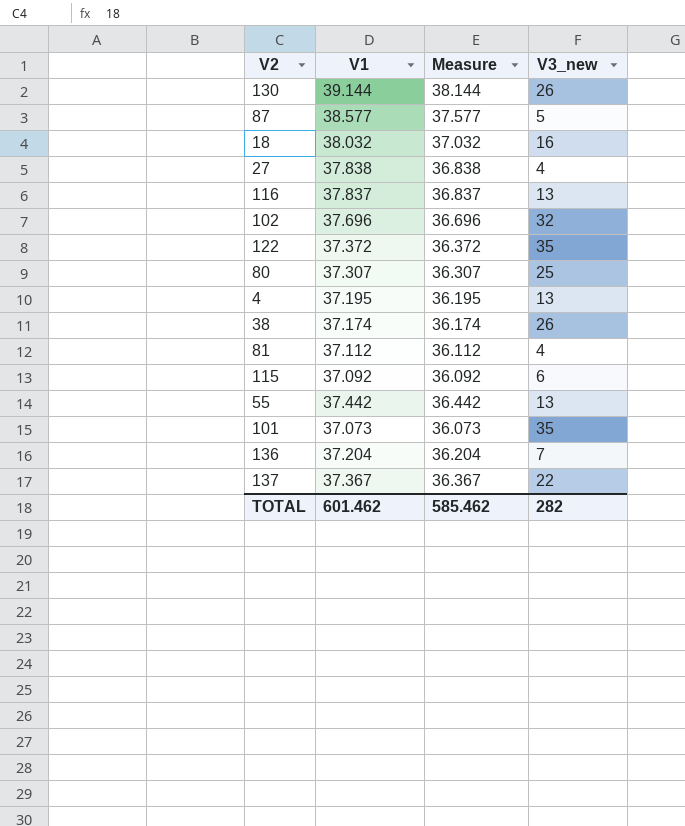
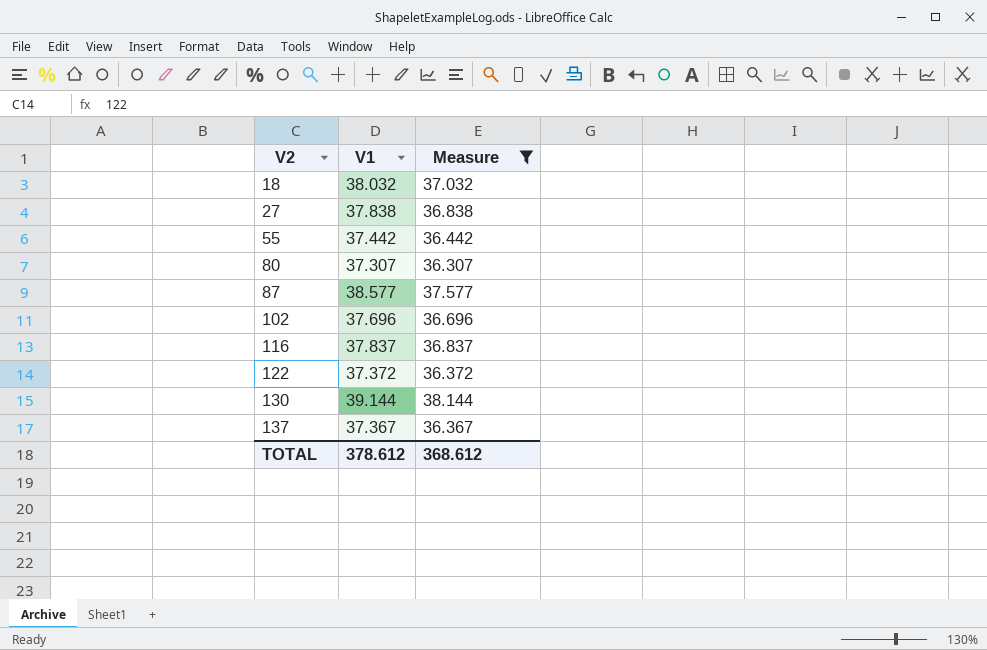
filter: none -> Measure >= 36.307
row order: none -> V2 ascending
column V3_new | position: 4 -> none
TOTAL | V1: 601.462 -> 378.612
TOTAL | Measure: 585.462 -> 368.612

